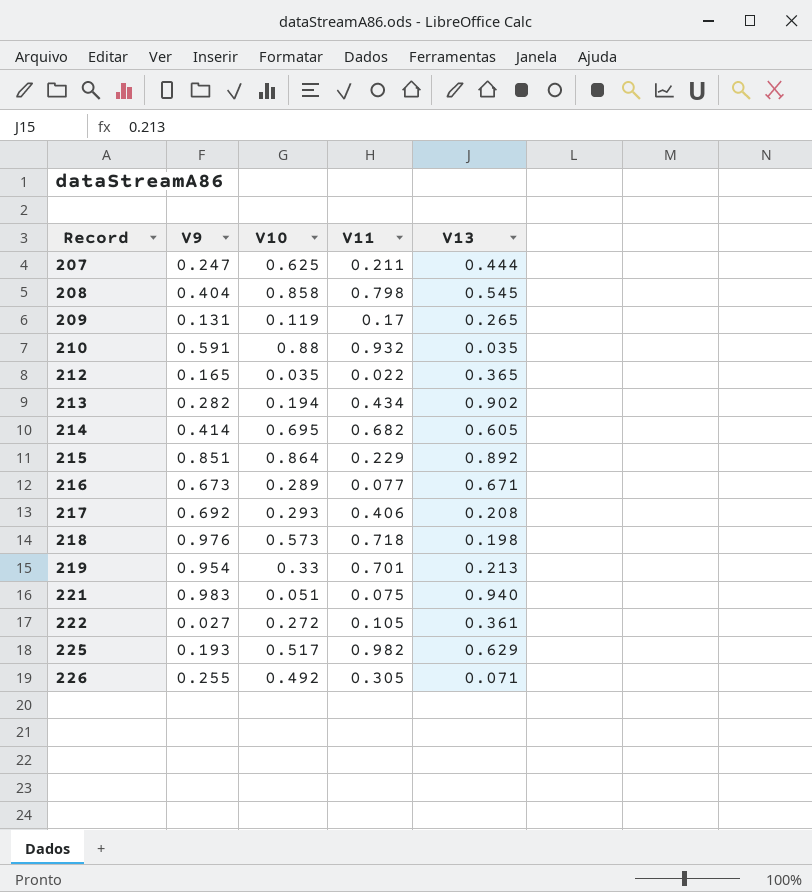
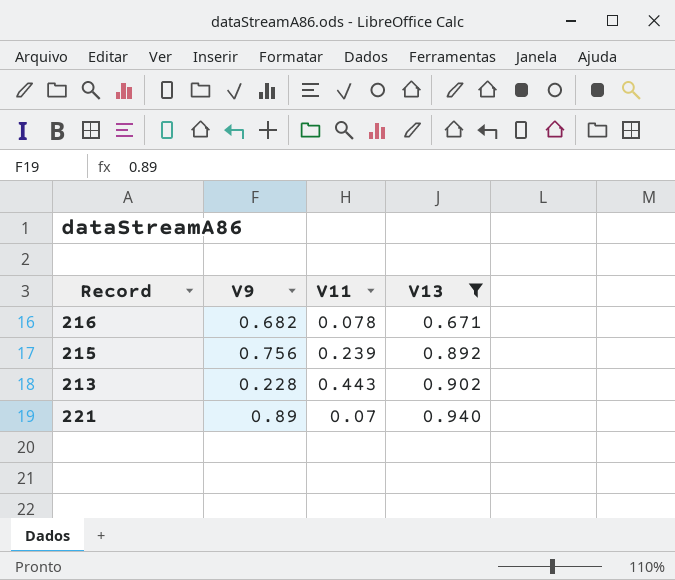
filter: none -> V13 >= 0.671
row order: Record ascending -> V13 ascending
column V10 | position: 3 -> none
216 | V9: 0.673 -> 0.682
216 | V11: 0.077 -> 0.078
215 | V9: 0.851 -> 0.756
215 | V11: 0.229 -> 0.239
213 | V9: 0.282 -> 0.228
213 | V11: 0.434 -> 0.443
221 | V9: 0.983 -> 0.89
221 | V11: 0.075 -> 0.07

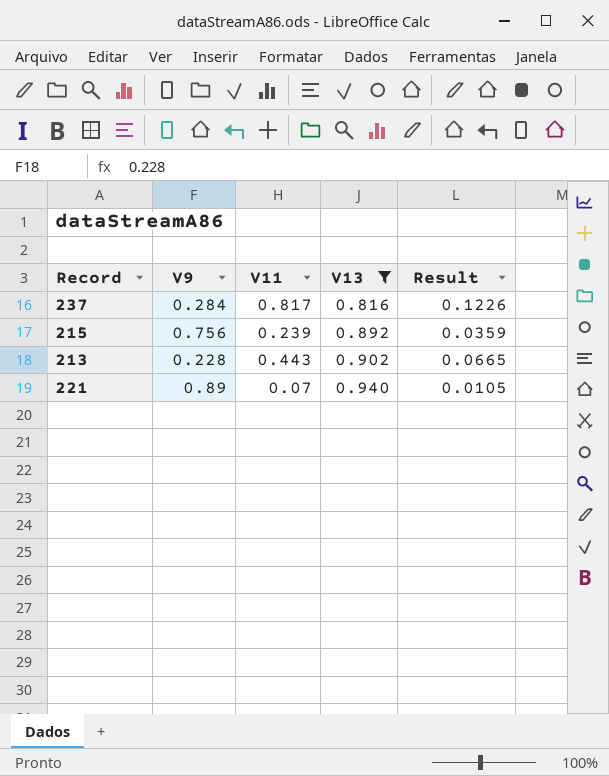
column Result | formula: none -> [V11] * 0.15
row 216: 0.682 | 0.078 | 0.671 -> none
row 237: none -> 0.284 | 0.817 | 0.816 | 0.1226

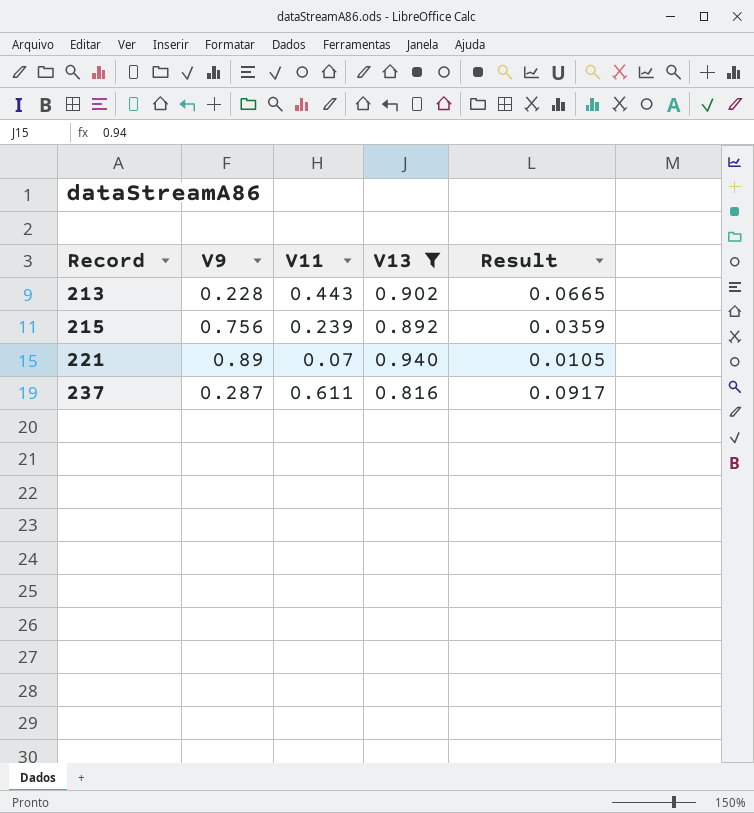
row order: V13 ascending -> Record ascending
237 | V9: 0.284 -> 0.287
237 | V11: 0.817 -> 0.611
237 | Result: 0.1226 -> 0.0917

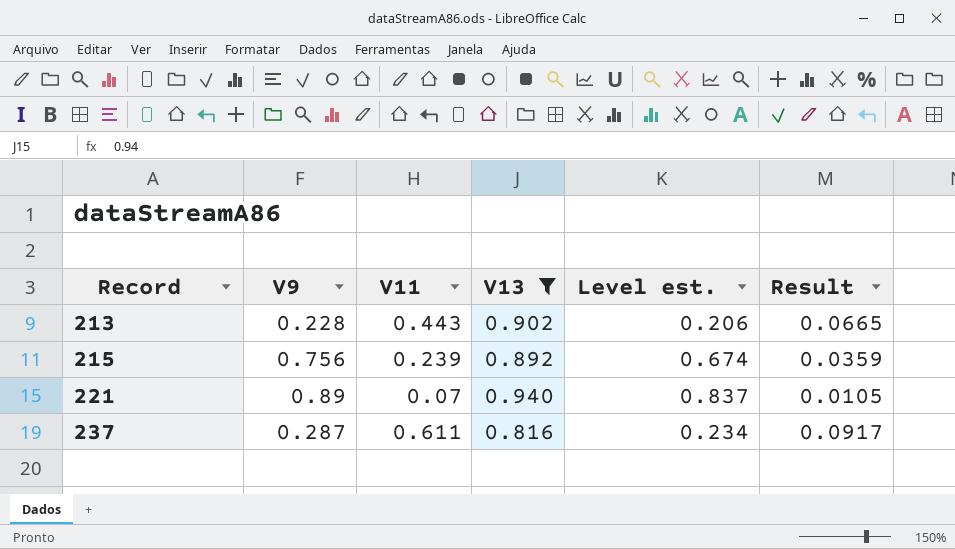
column Level est. | formula: none -> [V9] * [V13]

